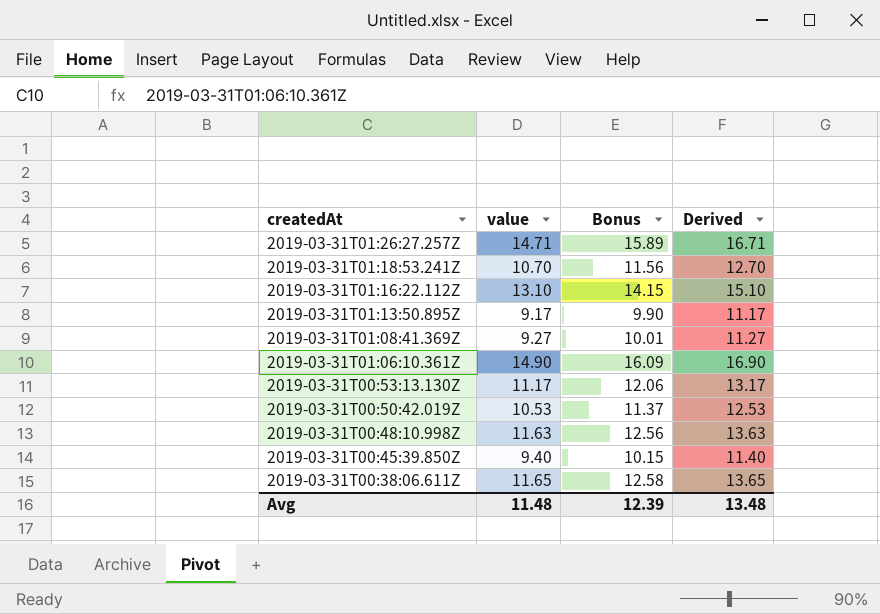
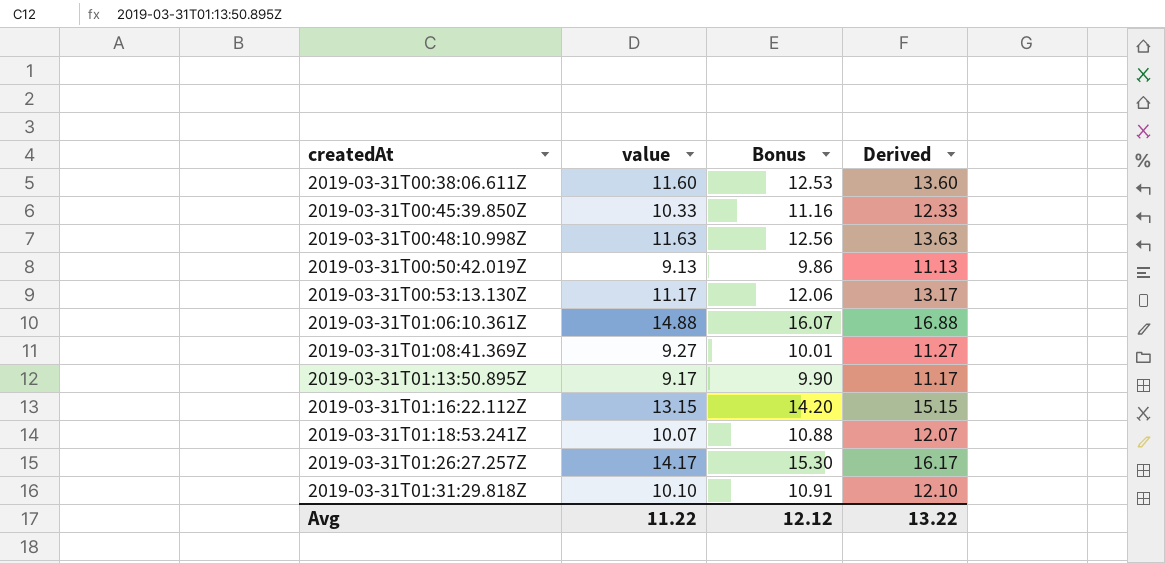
row order: createdAt descending -> createdAt ascending
2019-03-31T00:38:06.611Z | value: 11.65 -> 11.60
2019-03-31T00:38:06.611Z | Bonus: 12.58 -> 12.53
2019-03-31T00:38:06.611Z | Derived: 13.65 -> 13.60
2019-03-31T00:45:39.850Z | value: 9.40 -> 10.33
2019-03-31T00:45:39.850Z | Bonus: 10.15 -> 11.16
2019-03-31T00:45:39.850Z | Derived: 11.40 -> 12.33
2019-03-31T00:50:42.019Z | value: 10.53 -> 9.13
2019-03-31T00:50:42.019Z | Bonus: 11.37 -> 9.86
2019-03-31T00:50:42.019Z | Derived: 12.53 -> 11.13
2019-03-31T01:06:10.361Z | value: 14.90 -> 14.88
2019-03-31T01:06:10.361Z | Bonus: 16.09 -> 16.07
2019-03-31T01:06:10.361Z | Derived: 16.90 -> 16.88
2019-03-31T01:16:22.112Z | value: 13.10 -> 13.15
2019-03-31T01:16:22.112Z | Bonus: 14.15 -> 14.20
2019-03-31T01:16:22.112Z | Derived: 15.10 -> 15.15
2019-03-31T01:18:53.241Z | value: 10.70 -> 10.07
2019-03-31T01:18:53.241Z | Bonus: 11.56 -> 10.88
2019-03-31T01:18:53.241Z | Derived: 12.70 -> 12.07
2019-03-31T01:26:27.257Z | value: 14.71 -> 14.17
2019-03-31T01:26:27.257Z | Bonus: 15.89 -> 15.30
2019-03-31T01:26:27.257Z | Derived: 16.71 -> 16.17
row 2019-03-31T01:31:29.818Z: none -> 10.10 | 10.91 | 12.10
Avg | value: 11.48 -> 11.22
Avg | Bonus: 12.39 -> 12.12
Avg | Derived: 13.48 -> 13.22

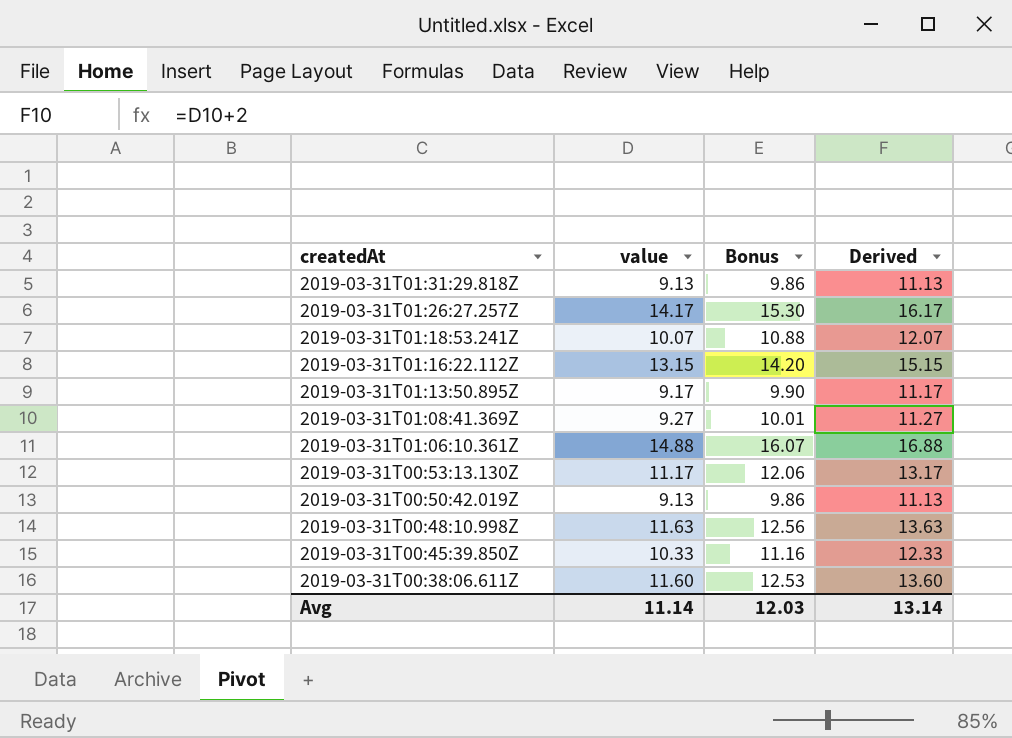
row order: createdAt ascending -> createdAt descending
2019-03-31T01:31:29.818Z | value: 10.10 -> 9.13
2019-03-31T01:31:29.818Z | Bonus: 10.91 -> 9.86
2019-03-31T01:31:29.818Z | Derived: 12.10 -> 11.13
Avg | value: 11.22 -> 11.14
Avg | Bonus: 12.12 -> 12.03
Avg | Derived: 13.22 -> 13.14

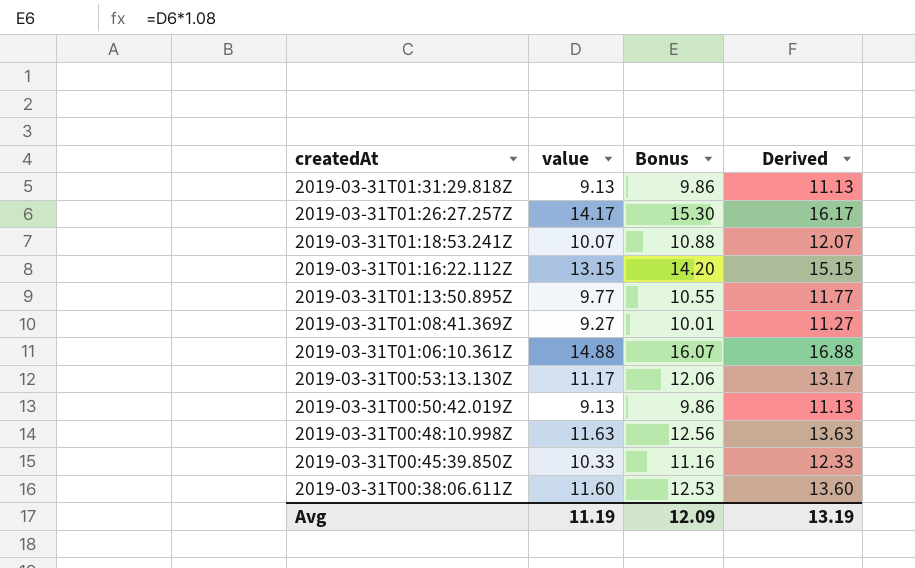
2019-03-31T01:13:50.895Z | value: 9.17 -> 9.77
2019-03-31T01:13:50.895Z | Bonus: 9.90 -> 10.55
2019-03-31T01:13:50.895Z | Derived: 11.17 -> 11.77
Avg | value: 11.14 -> 11.19
Avg | Bonus: 12.03 -> 12.09
Avg | Derived: 13.14 -> 13.19

